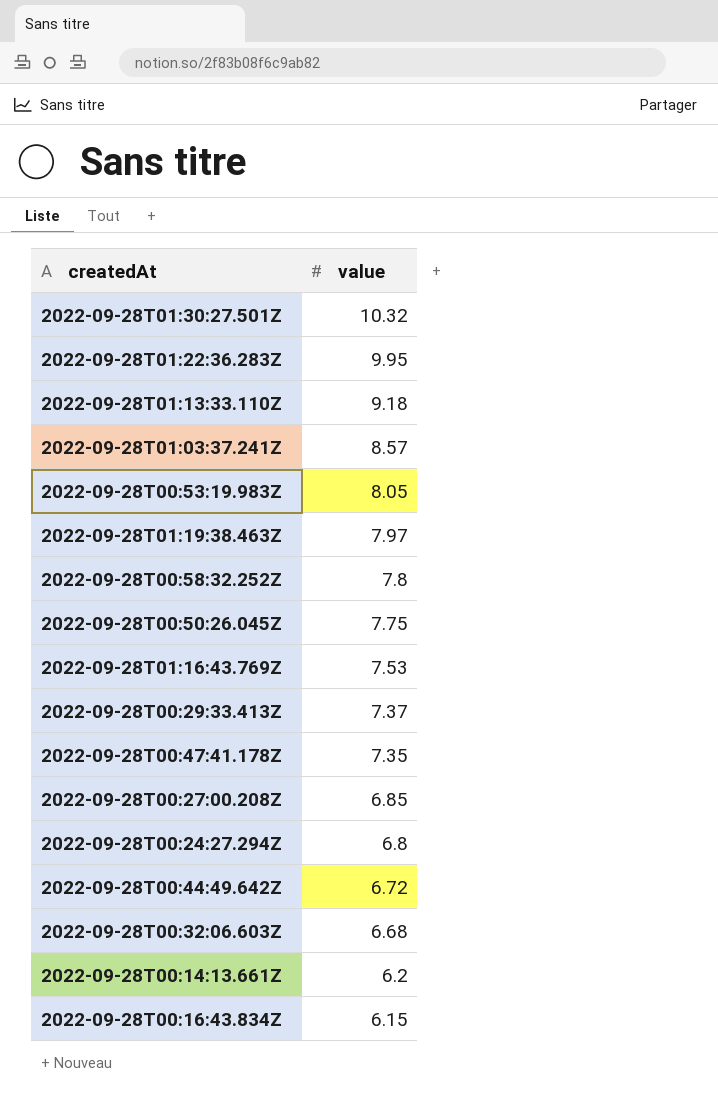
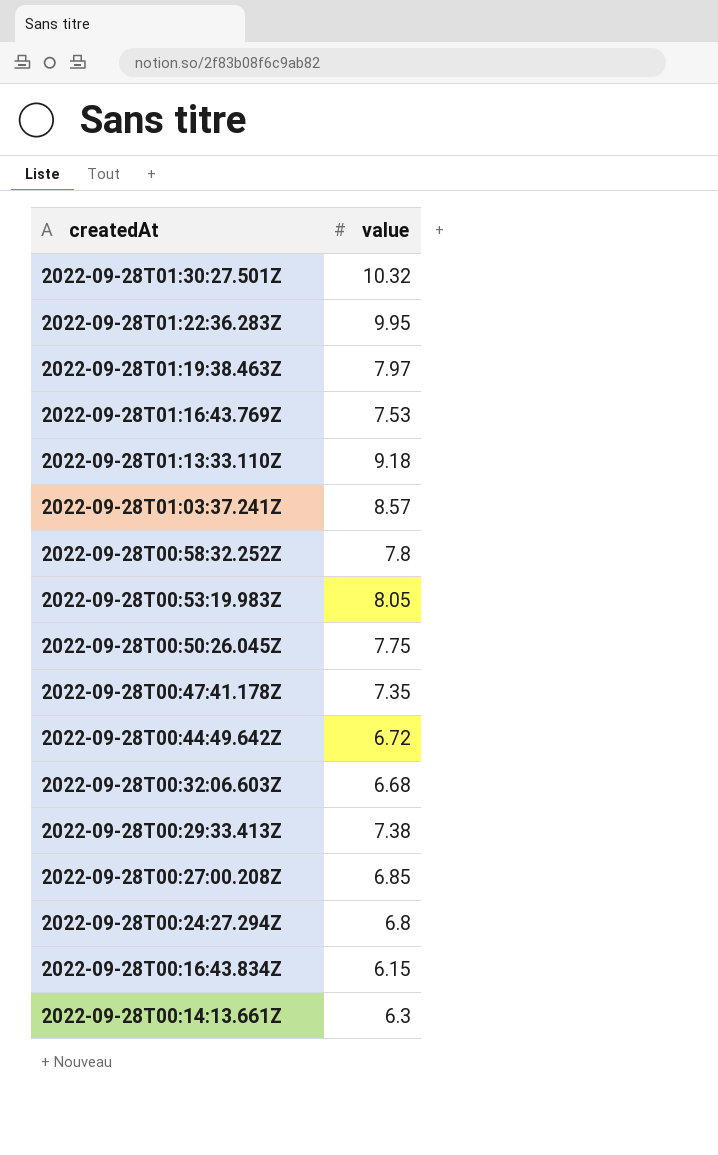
row order: value descending -> createdAt descending
2022-09-28T00:29:33.413Z | value: 7.37 -> 7.38
2022-09-28T00:14:13.661Z | value: 6.2 -> 6.3

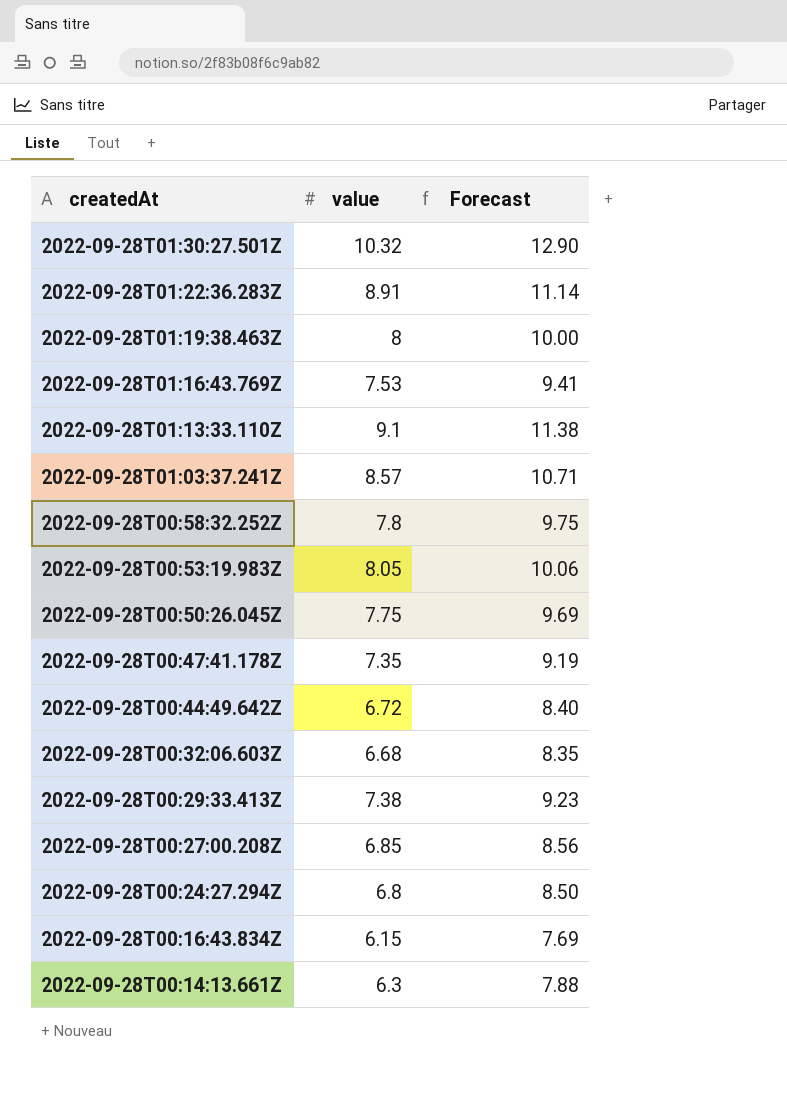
column Forecast | formula: none -> [value] * 1.25
2022-09-28T01:22:36.283Z | value: 9.95 -> 8.91
2022-09-28T01:19:38.463Z | value: 7.97 -> 8
2022-09-28T01:13:33.110Z | value: 9.18 -> 9.1

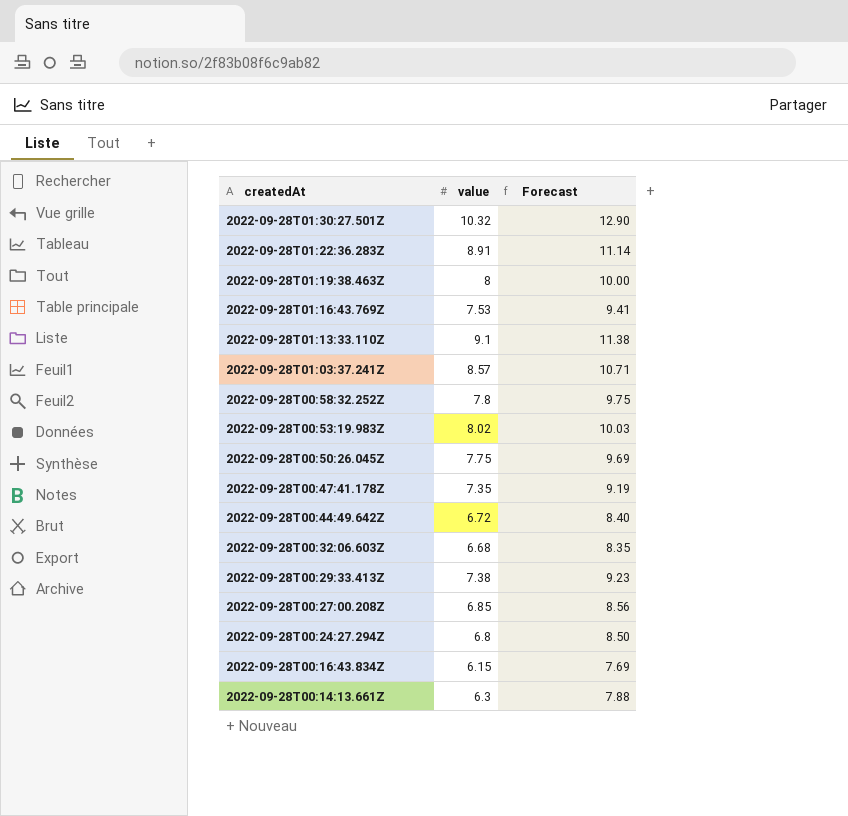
2022-09-28T00:53:19.983Z | value: 8.05 -> 8.02
2022-09-28T00:53:19.983Z | Forecast: 10.06 -> 10.03

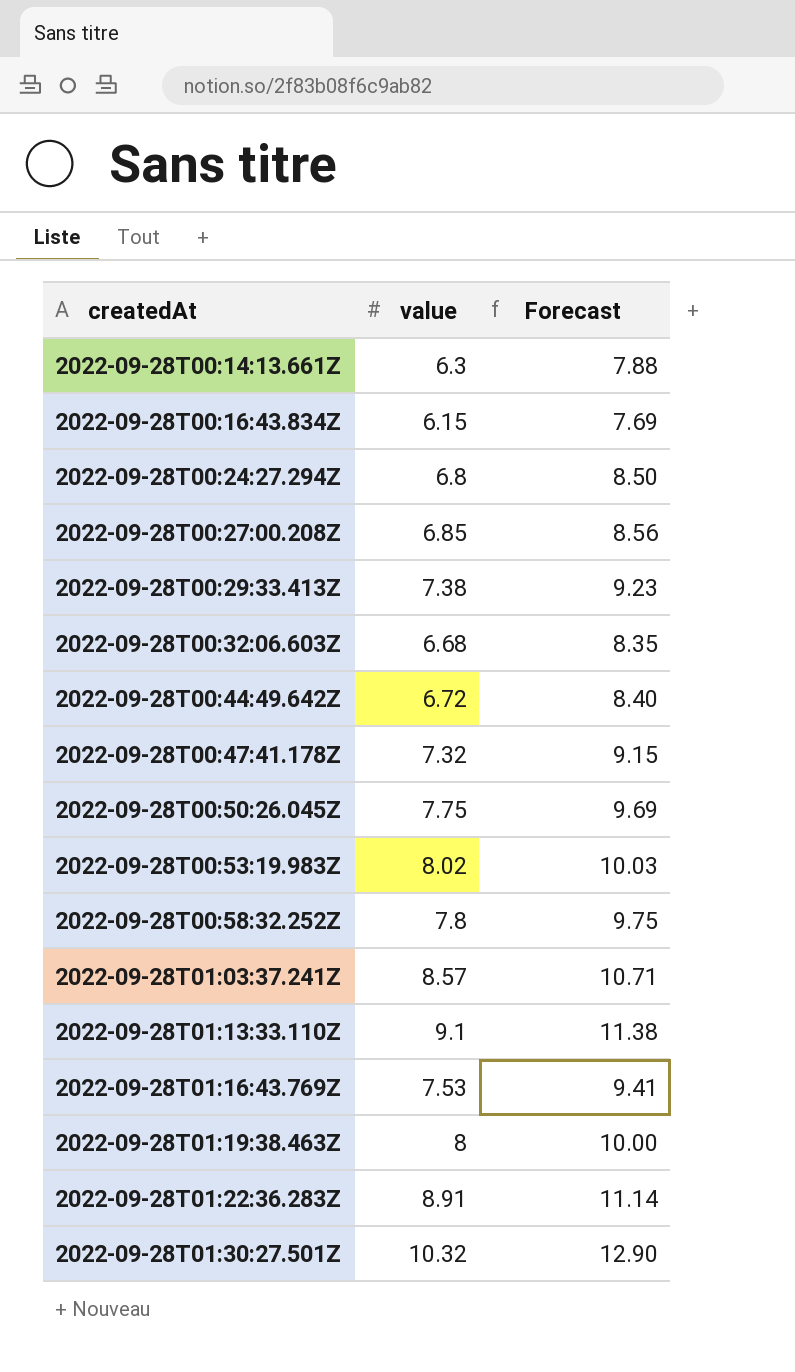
row order: createdAt descending -> createdAt ascending
2022-09-28T00:47:41.178Z | value: 7.35 -> 7.32
2022-09-28T00:47:41.178Z | Forecast: 9.19 -> 9.15

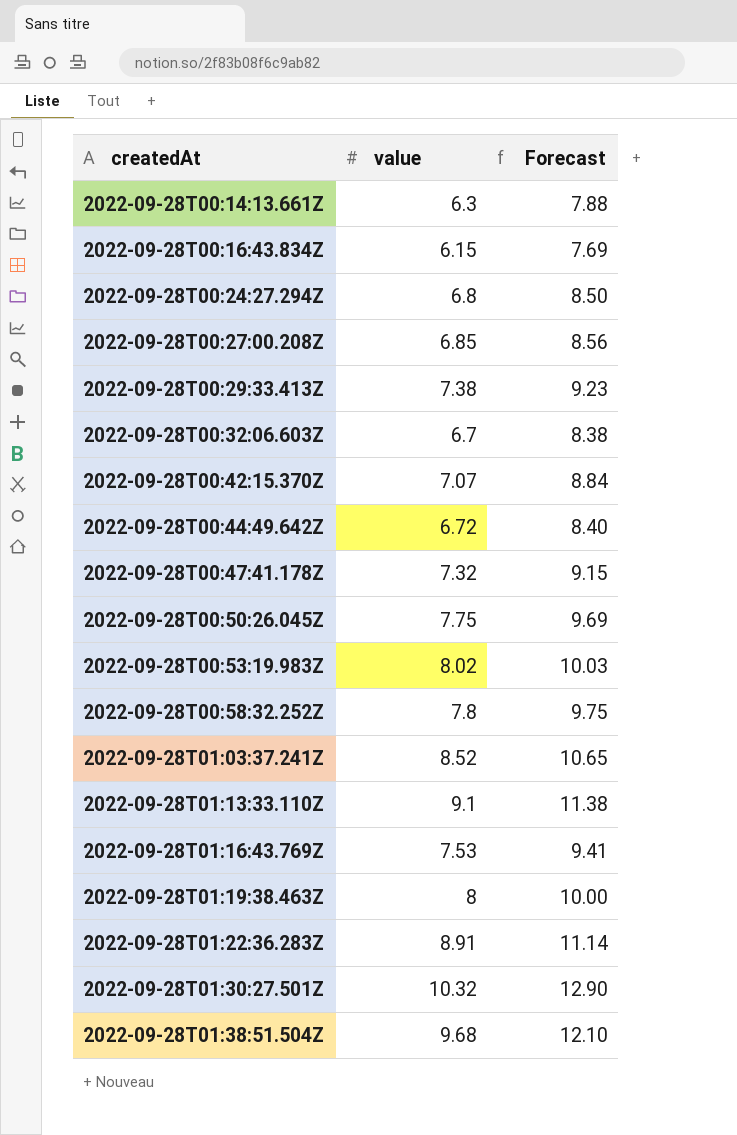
2022-09-28T00:32:06.603Z | value: 6.68 -> 6.7
2022-09-28T00:32:06.603Z | Forecast: 8.35 -> 8.38
row 2022-09-28T00:42:15.370Z: none -> 7.07 | 8.84
2022-09-28T01:03:37.241Z | value: 8.57 -> 8.52
2022-09-28T01:03:37.241Z | Forecast: 10.71 -> 10.65
row 2022-09-28T01:38:51.504Z: none -> 9.68 | 12.10

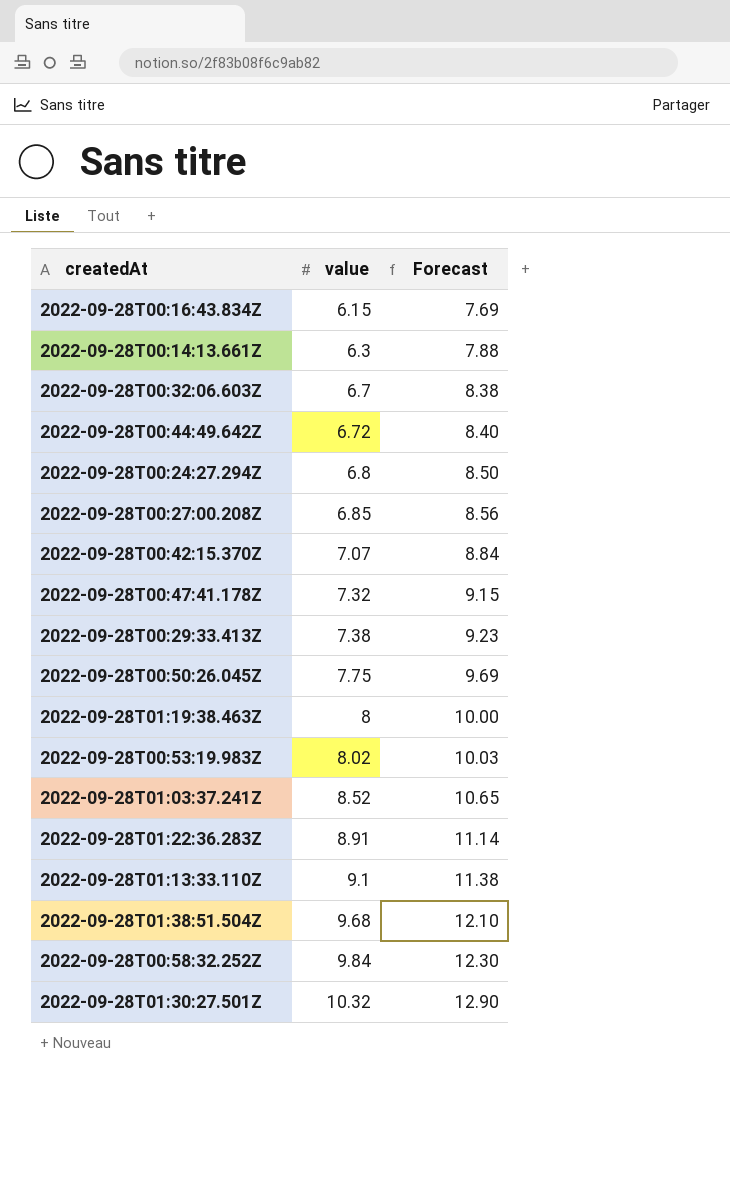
row order: createdAt ascending -> value ascending
row 2022-09-28T01:16:43.769Z: 7.53 | 9.41 -> none
2022-09-28T00:58:32.252Z | value: 7.8 -> 9.84
2022-09-28T00:58:32.252Z | Forecast: 9.75 -> 12.30

